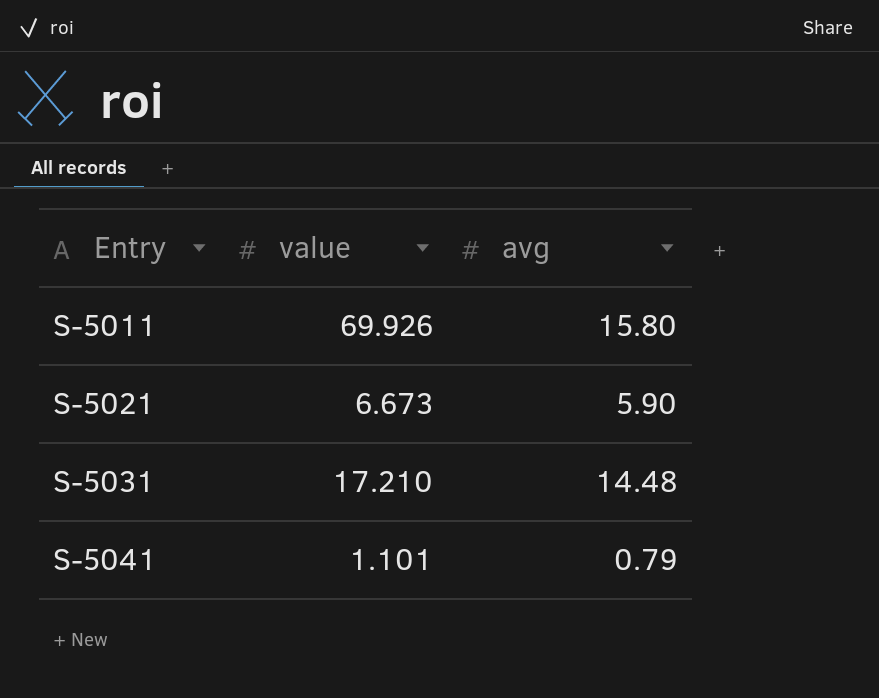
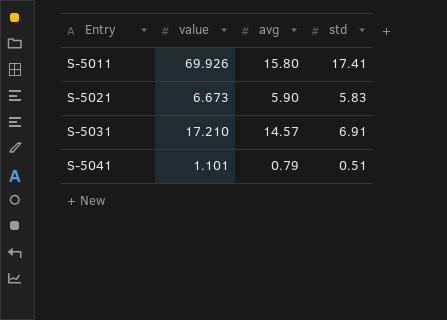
column std | position: none -> 4
S-5031 | avg: 14.48 -> 14.57

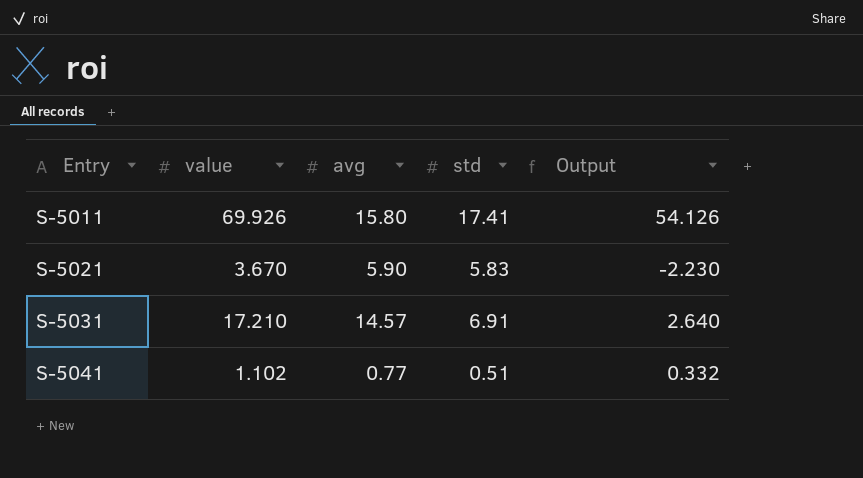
column Output | formula: none -> [value] - [avg]
S-5021 | value: 6.673 -> 3.670
S-5041 | value: 1.101 -> 1.102
S-5041 | avg: 0.79 -> 0.77

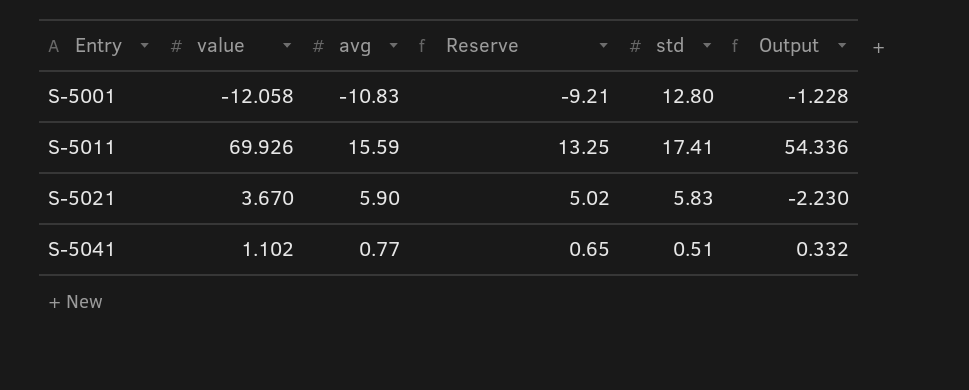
column Reserve | formula: none -> [avg] * 0.85
row S-5031: 17.210 | 14.57 | 6.91 | 2.640 -> none
row S-5001: none -> -12.058 | -10.83 | -9.21 | 12.80 | -1.228
S-5011 | avg: 15.80 -> 15.59
S-5011 | Output: 54.126 -> 54.336

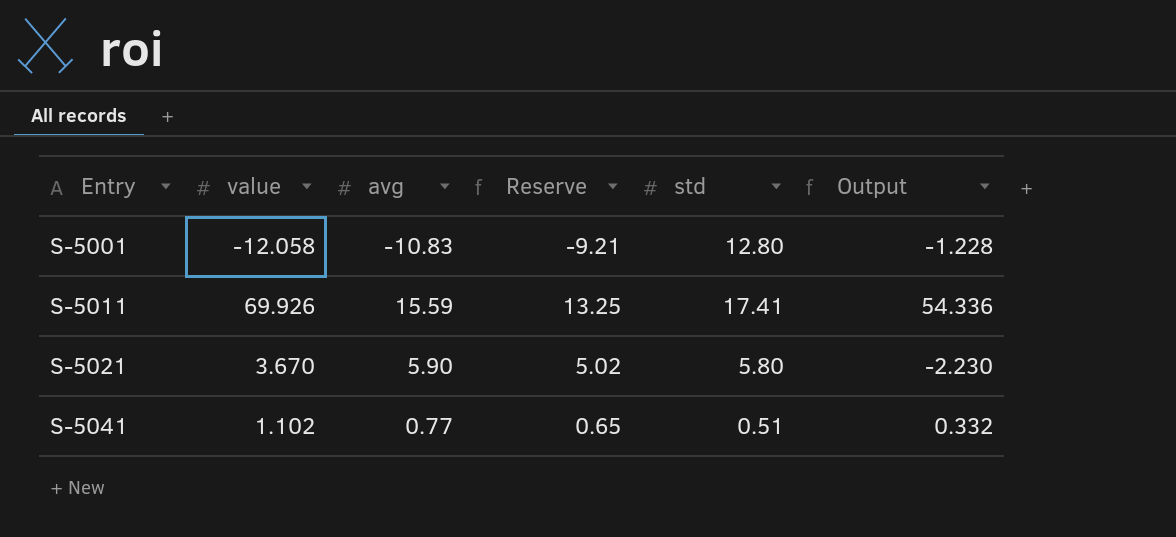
S-5021 | std: 5.83 -> 5.80

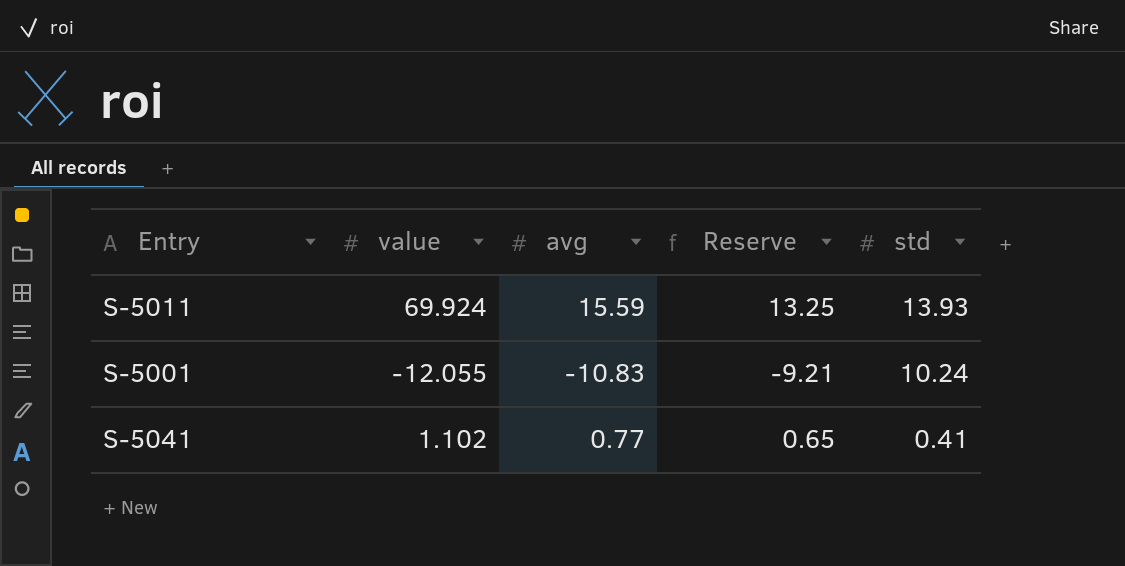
row order: Entry ascending -> std descending
column Output | formula: [value] - [avg] -> none
row S-5021: 3.670 | 5.90 | 5.02 | 5.80 | -2.230 -> none
S-5011 | value: 69.926 -> 69.924
S-5011 | std: 17.41 -> 13.93
S-5001 | value: -12.058 -> -12.055
S-5001 | std: 12.80 -> 10.24
S-5041 | std: 0.51 -> 0.41

